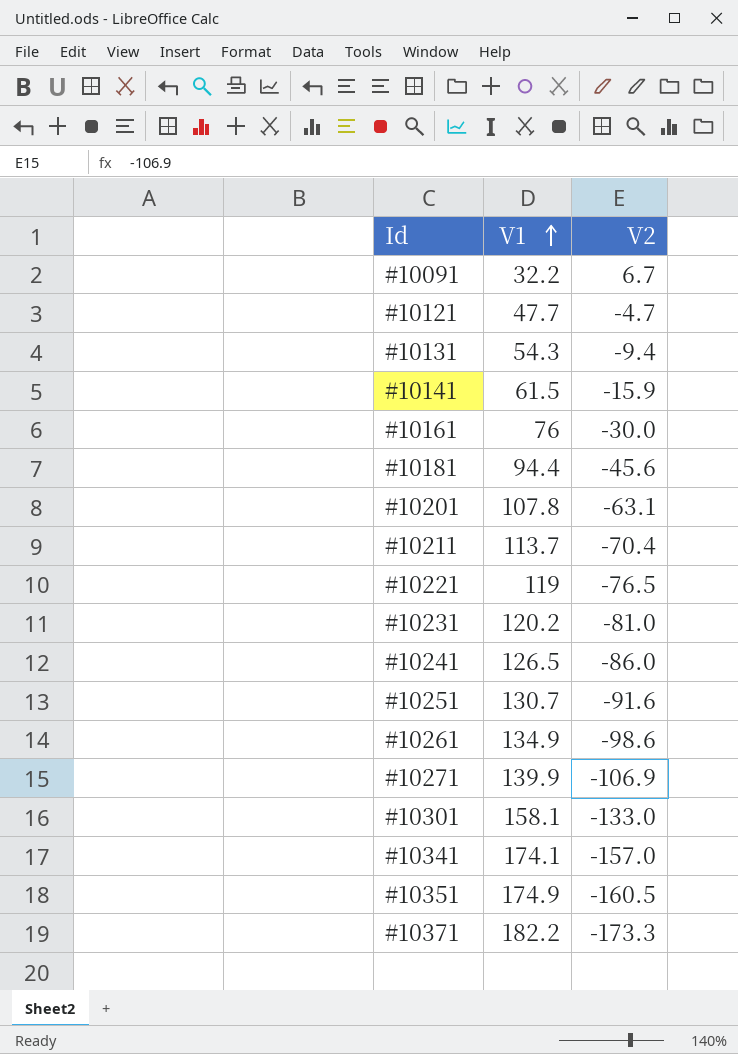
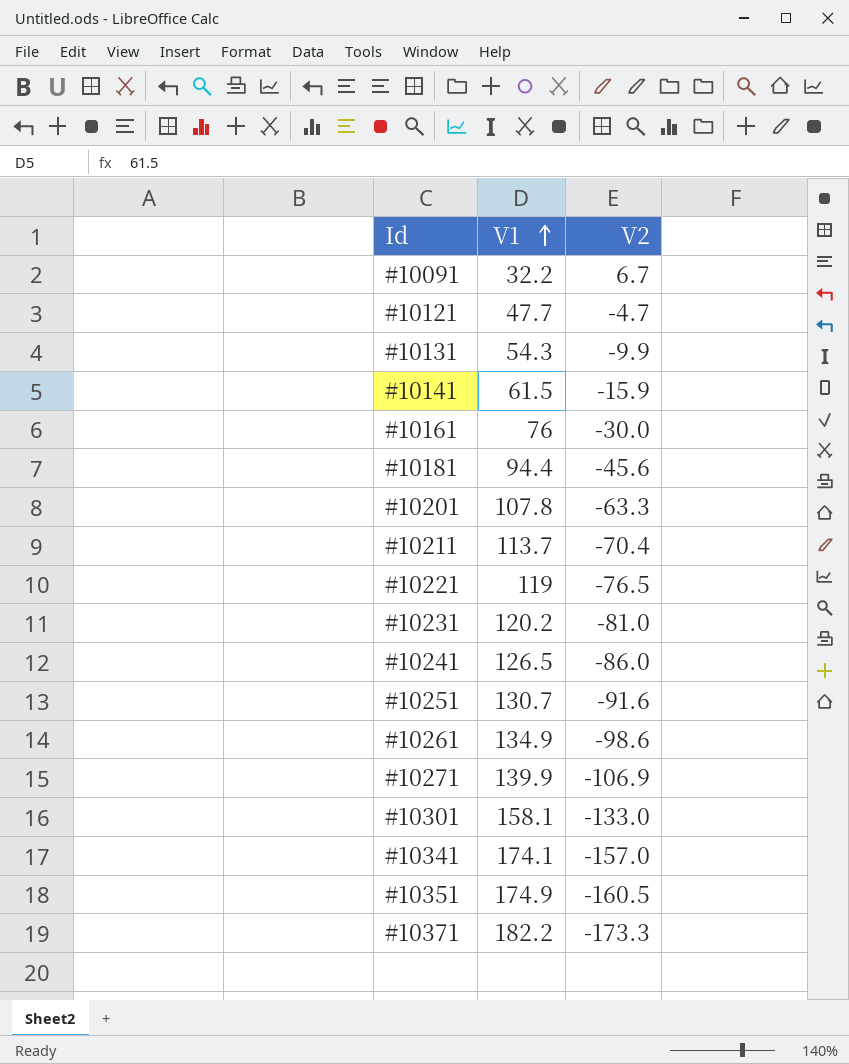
#10131 | V2: -9.4 -> -9.9
#10201 | V2: -63.1 -> -63.3

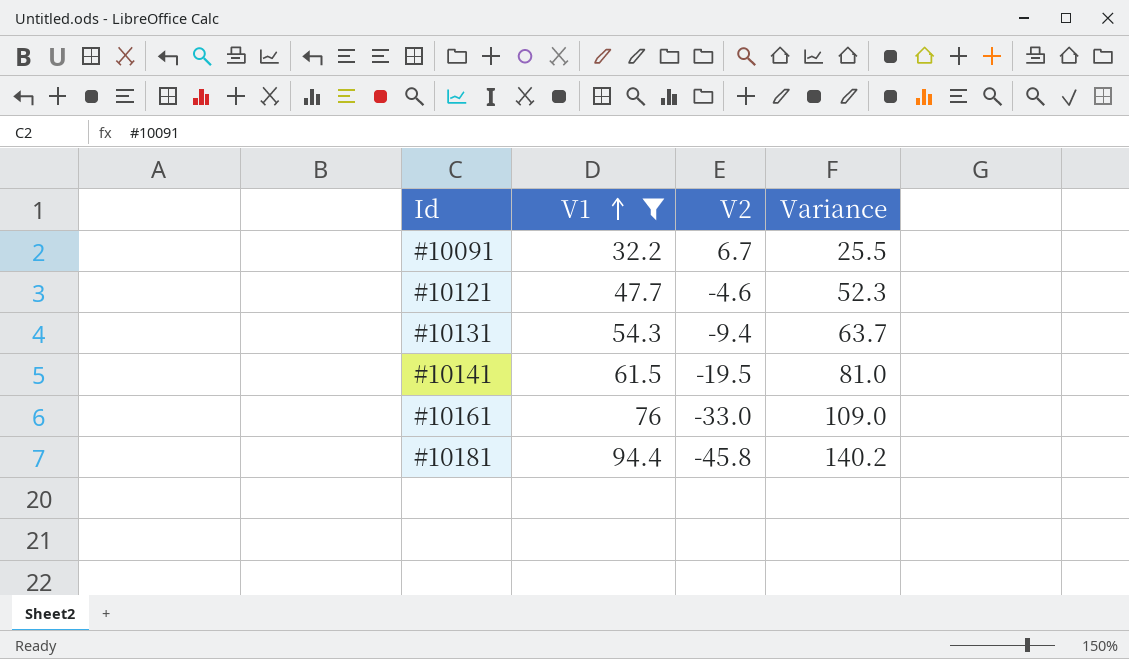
filter: none -> V1 <= 94.4
column Variance | formula: none -> [V1] - [V2]
#10121 | V2: -4.7 -> -4.6
#10131 | V2: -9.9 -> -9.4
#10141 | V2: -15.9 -> -19.5
#10161 | V2: -30.0 -> -33.0
#10181 | V2: -45.6 -> -45.8

